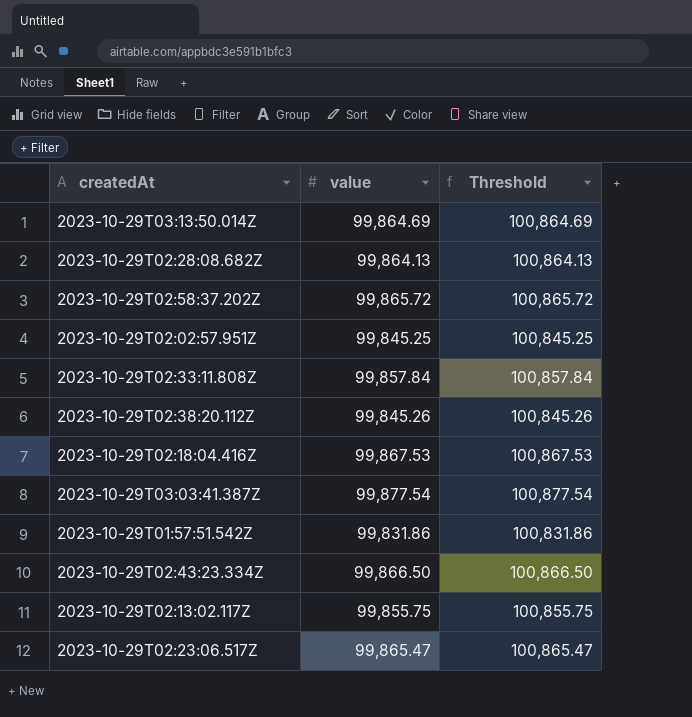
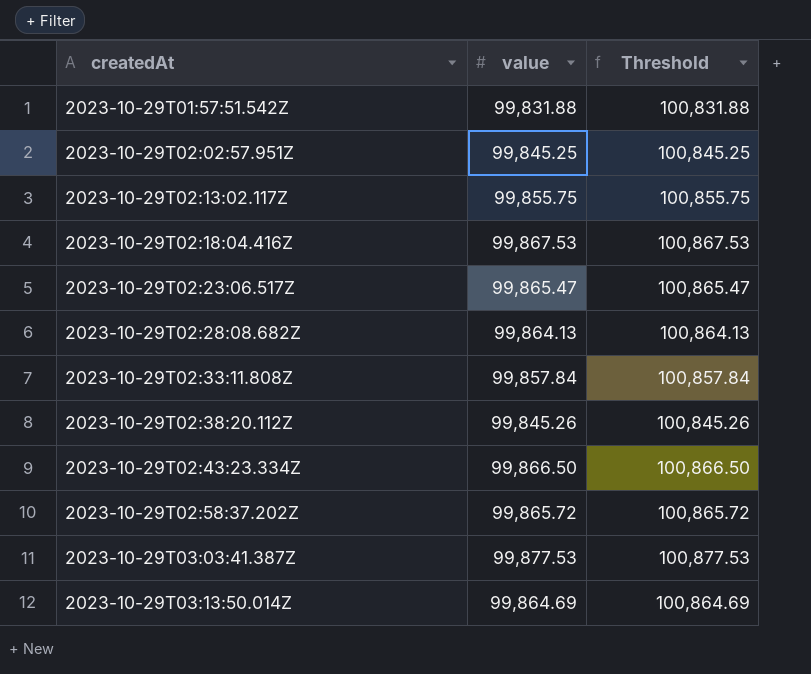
row order: none -> createdAt ascending
2023-10-29T01:57:51.542Z | value: 99,831.86 -> 99,831.88
2023-10-29T01:57:51.542Z | Threshold: 100,831.86 -> 100,831.88
2023-10-29T03:03:41.387Z | value: 99,877.54 -> 99,877.53
2023-10-29T03:03:41.387Z | Threshold: 100,877.54 -> 100,877.53

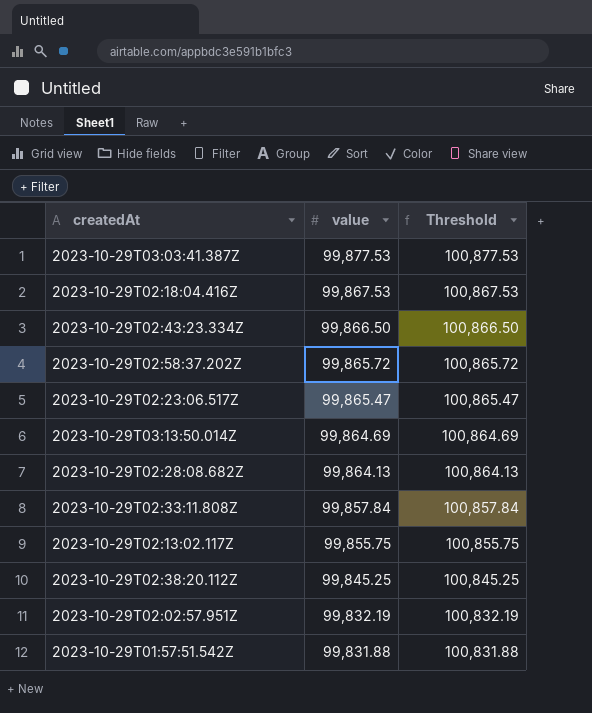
row order: createdAt ascending -> value descending
2023-10-29T02:38:20.112Z | value: 99,845.26 -> 99,845.25
2023-10-29T02:38:20.112Z | Threshold: 100,845.26 -> 100,845.25
2023-10-29T02:02:57.951Z | value: 99,845.25 -> 99,832.19
2023-10-29T02:02:57.951Z | Threshold: 100,845.25 -> 100,832.19

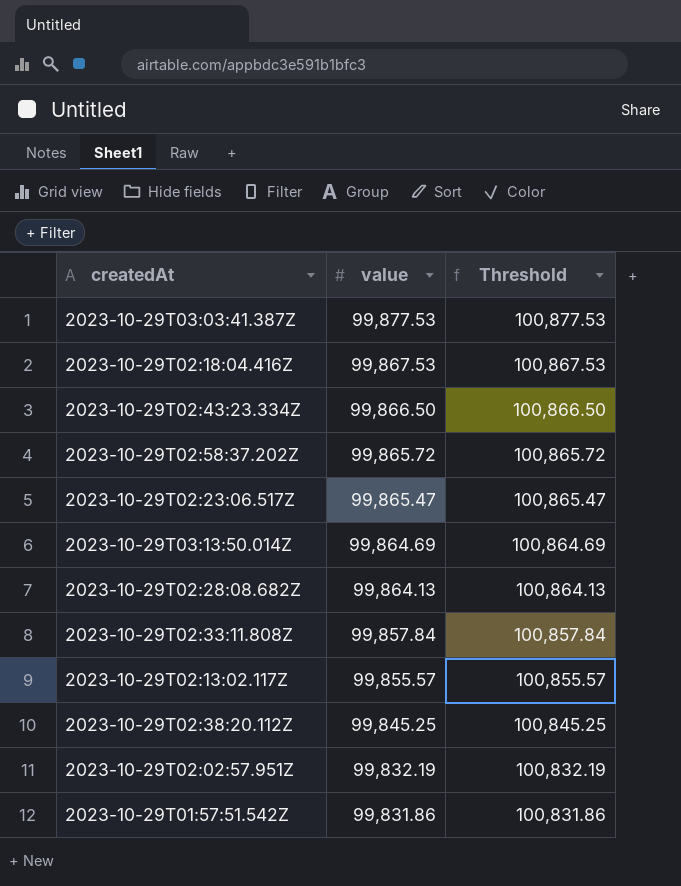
2023-10-29T02:13:02.117Z | value: 99,855.75 -> 99,855.57
2023-10-29T02:13:02.117Z | Threshold: 100,855.75 -> 100,855.57
2023-10-29T01:57:51.542Z | value: 99,831.88 -> 99,831.86
2023-10-29T01:57:51.542Z | Threshold: 100,831.88 -> 100,831.86

